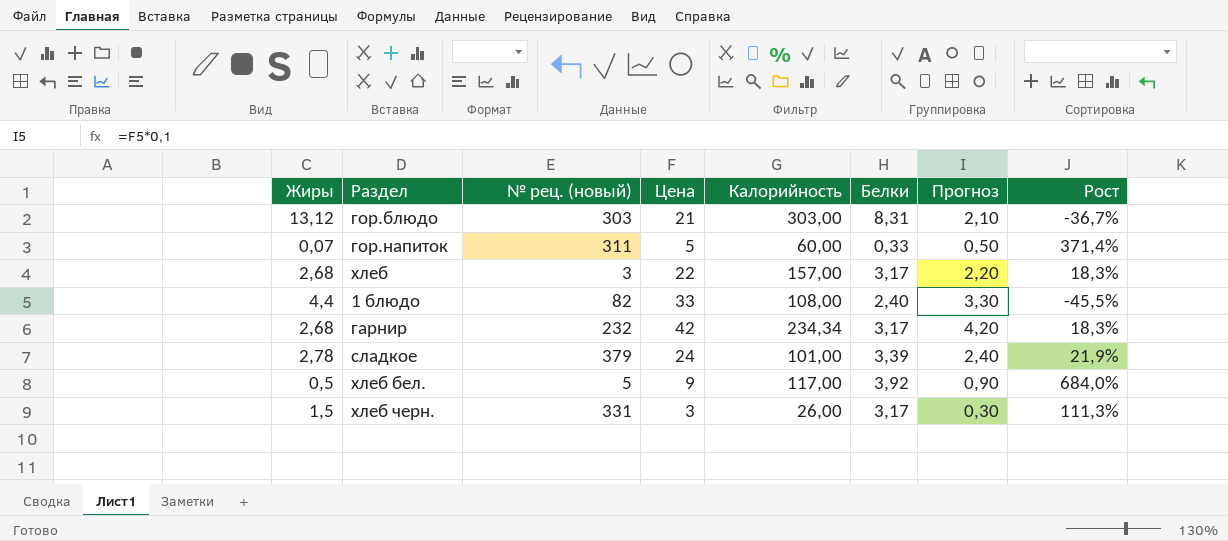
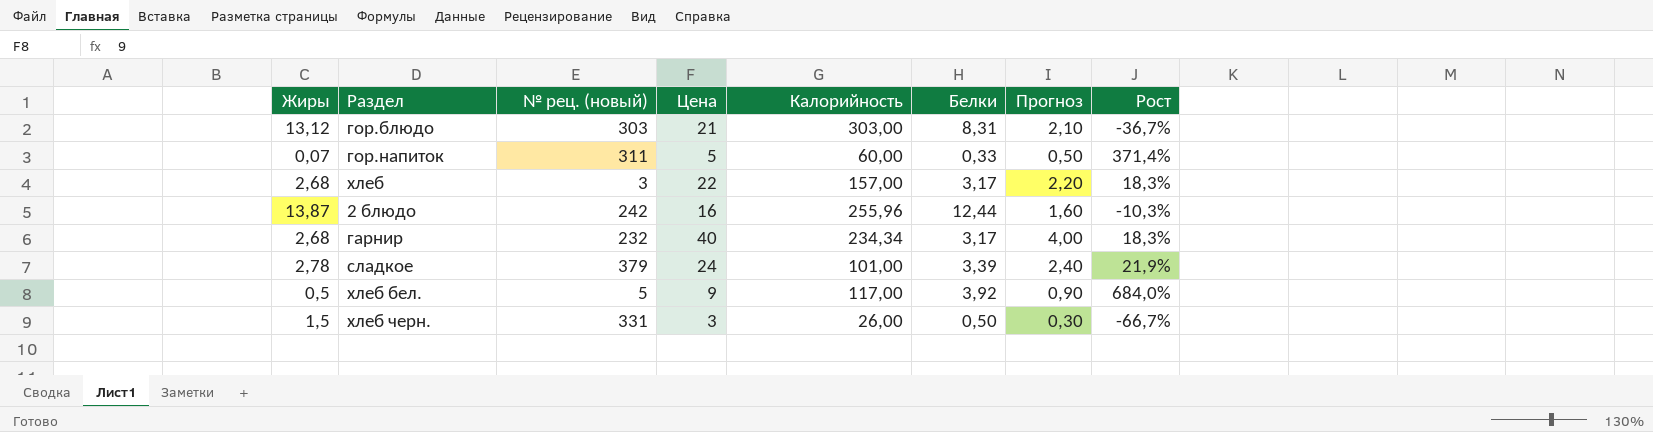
row 1 блюдо: 4,4 | 82 | 33 | 108,00 | 2,40 | 3,30 | -45,5% -> none
row 2 блюдо: none -> 13,87 | 242 | 16 | 255,96 | 12,44 | 1,60 | -10,3%
гарнир | Цена: 42 -> 40
гарнир | Прогноз: 4,20 -> 4,00
хлеб черн. | Белки: 3,17 -> 0,50
хлеб черн. | Рост: 111,3% -> -66,7%

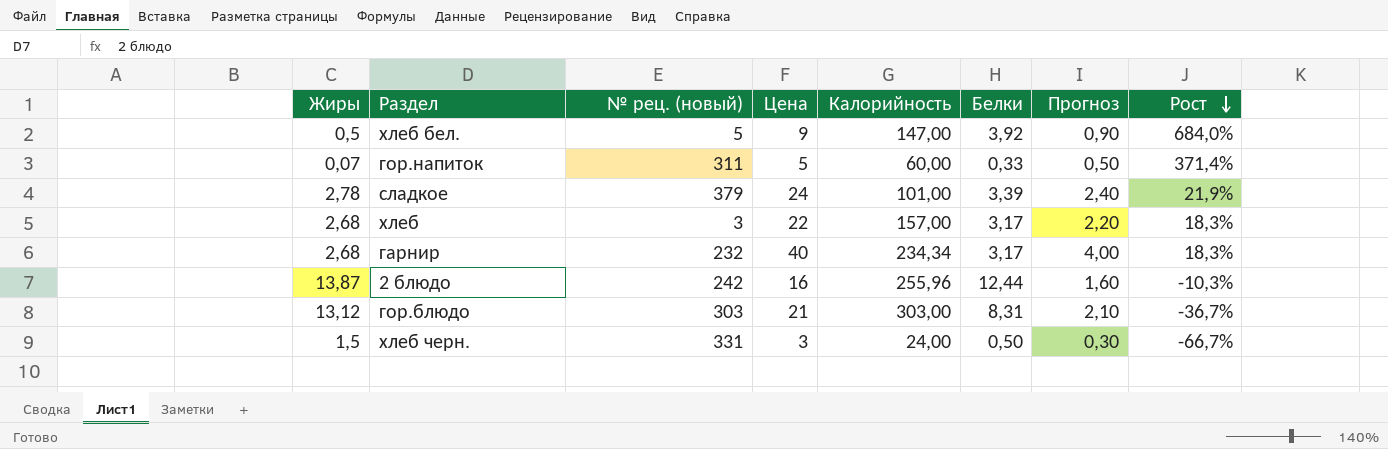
row order: none -> Рост descending
хлеб бел. | Калорийность: 117,00 -> 147,00
хлеб черн. | Калорийность: 26,00 -> 24,00

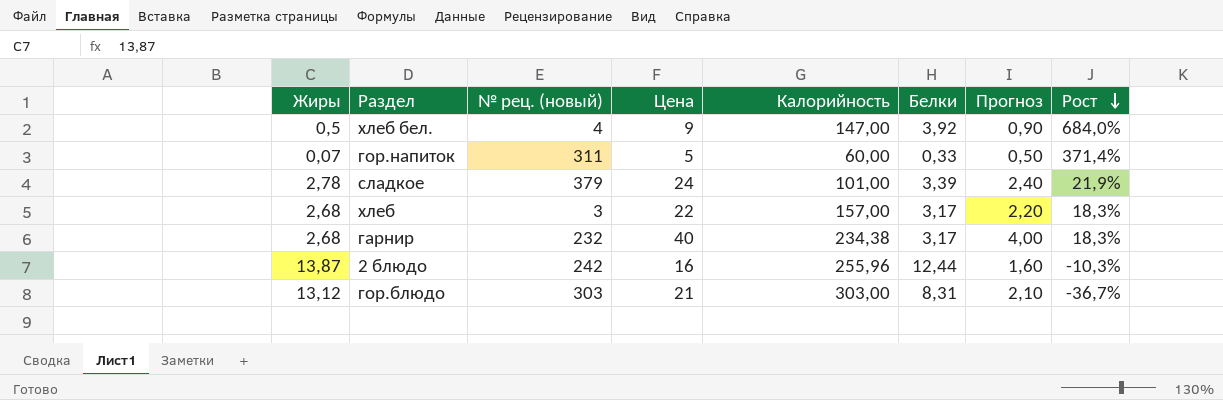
row хлеб черн.: 1,5 | 331 | 3 | 24,00 | 0,50 | 0,30 | -66,7% -> none
хлеб бел. | № рец. (новый): 5 -> 4
гарнир | Калорийность: 234,34 -> 234,38

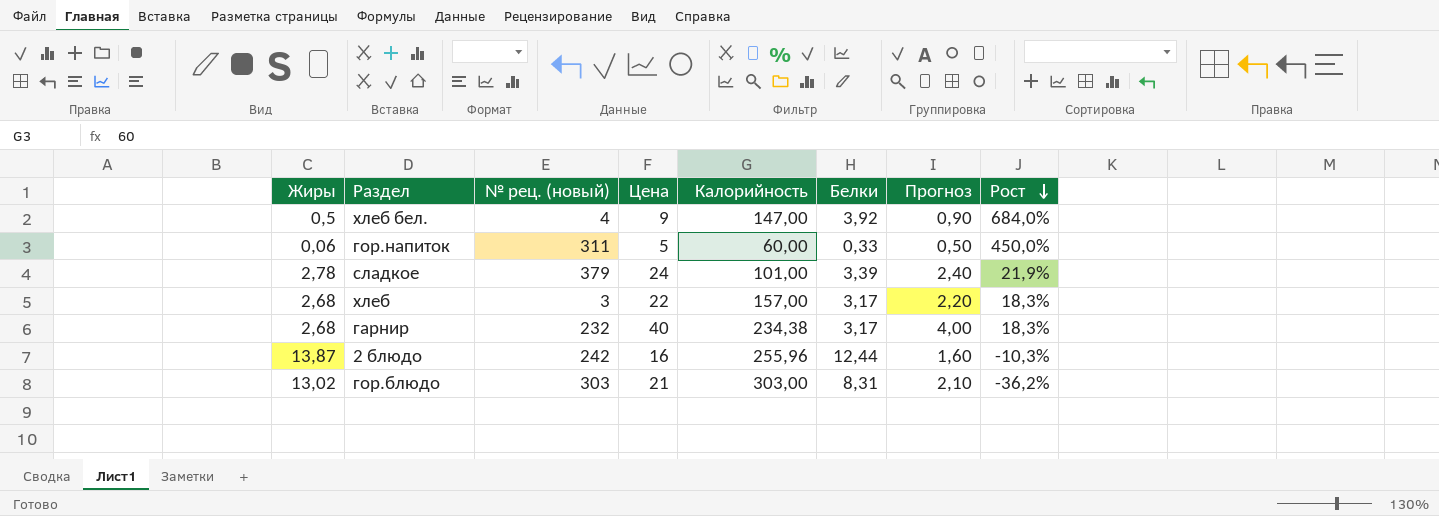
гор.напиток | Жиры: 0,07 -> 0,06
гор.напиток | Рост: 371,4% -> 450,0%
гор.блюдо | Жиры: 13,12 -> 13,02
гор.блюдо | Рост: -36,7% -> -36,2%

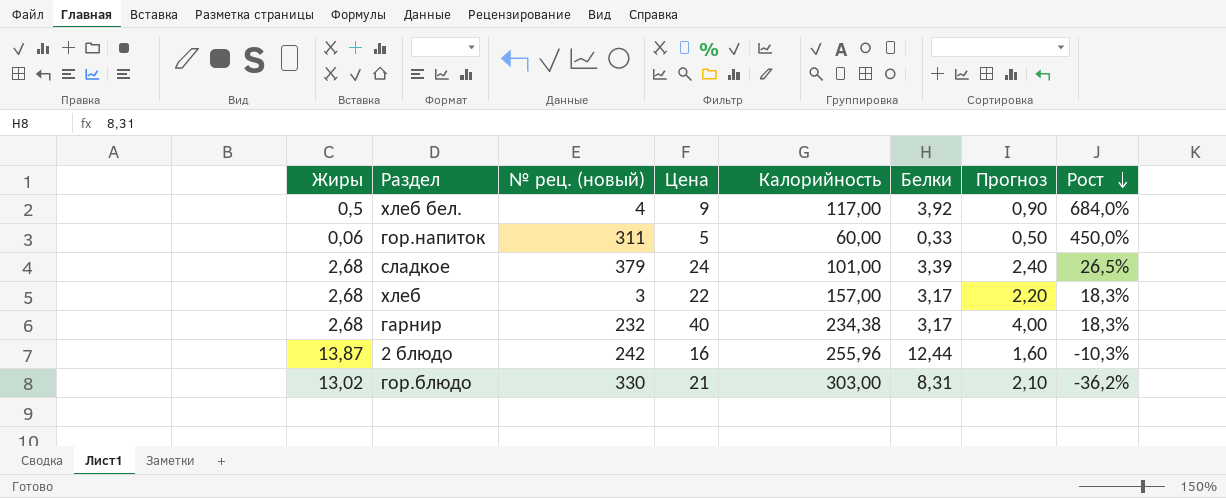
хлеб бел. | Калорийность: 147,00 -> 117,00
сладкое | Жиры: 2,78 -> 2,68
сладкое | Рост: 21,9% -> 26,5%
гор.блюдо | № рец. (новый): 303 -> 330

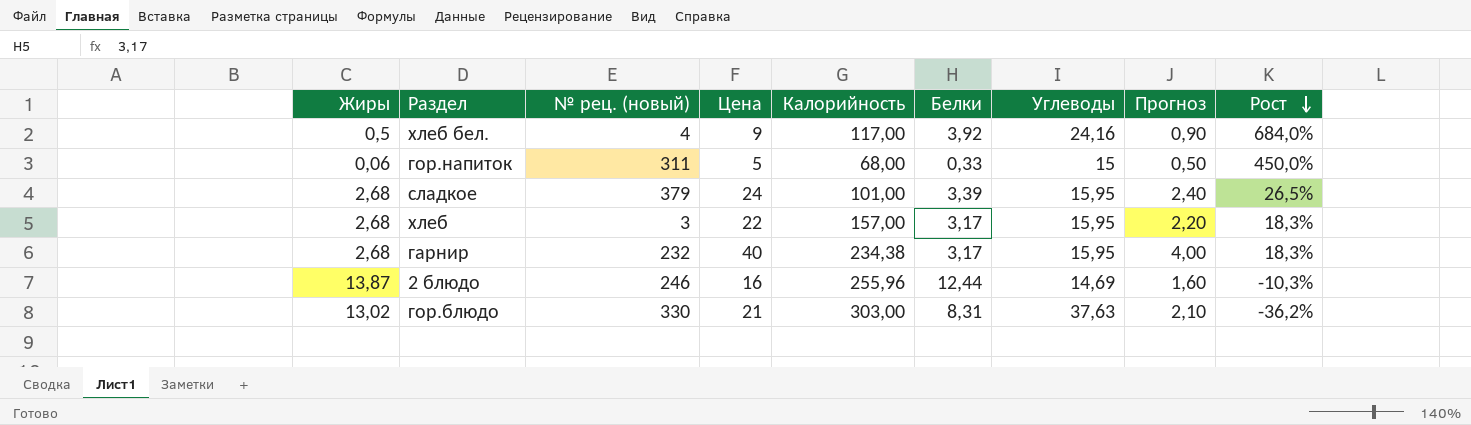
column Углеводы | position: none -> 7
гор.напиток | Калорийность: 60,00 -> 68,00
2 блюдо | № рец. (новый): 242 -> 246

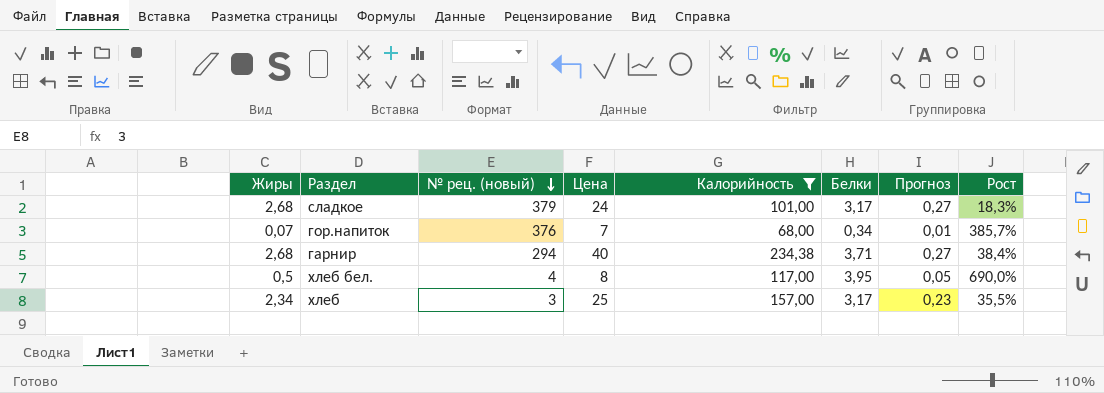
filter: none -> Калорийность <= 234,38
row order: Рост descending -> № рец. (новый) descending
column Углеводы | position: 7 -> none
column Прогноз | formula: [Цена] * 0,1 -> [Жиры] * 0,1
сладкое | Белки: 3,39 -> 3,17
сладкое | Рост: 26,5% -> 18,3%
гор.напиток | Жиры: 0,06 -> 0,07
гор.напиток | № рец. (новый): 311 -> 376
гор.напиток | Цена: 5 -> 7
гор.напиток | Белки: 0,33 -> 0,34
гор.напиток | Рост: 450,0% -> 385,7%
гарнир | № рец. (новый): 232 -> 294
гарнир | Белки: 3,17 -> 3,71
гарнир | Рост: 18,3% -> 38,4%
хлеб бел. | Цена: 9 -> 8
хлеб бел. | Белки: 3,92 -> 3,95
хлеб бел. | Рост: 684,0% -> 690,0%
хлеб | Жиры: 2,68 -> 2,34
хлеб | Цена: 22 -> 25
хлеб | Рост: 18,3% -> 35,5%

